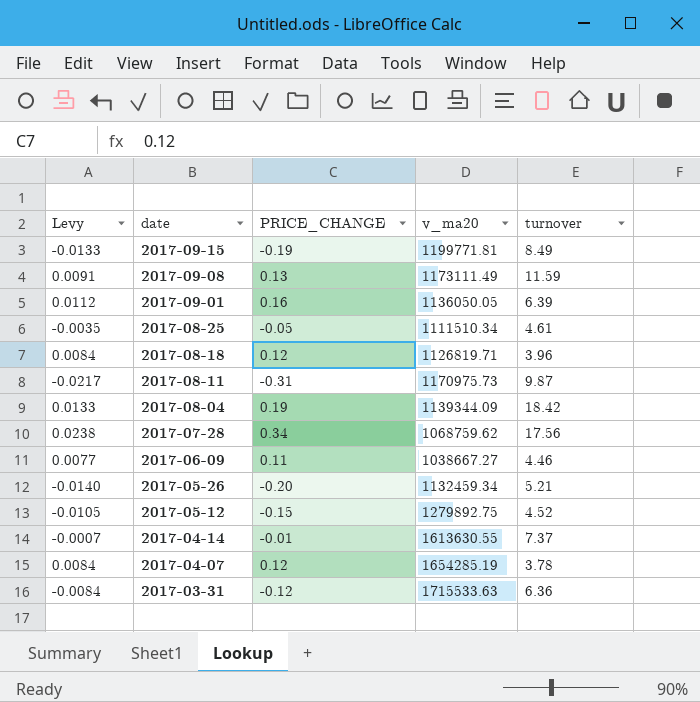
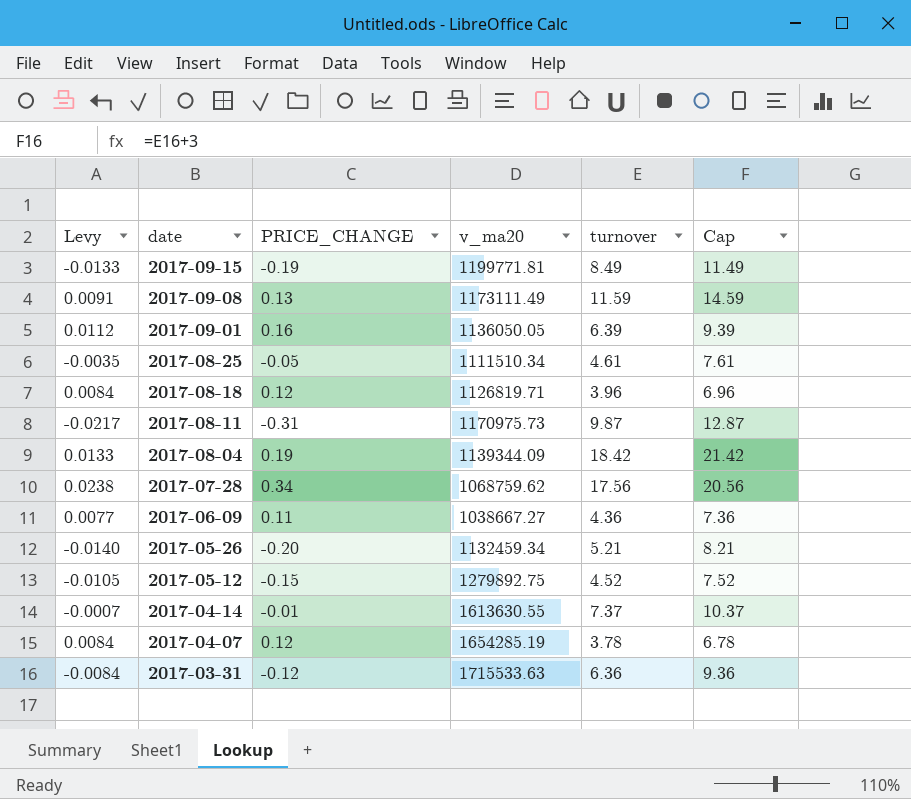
column Cap | formula: none -> [turnover] + 3
2017-06-09 | turnover: 4.46 -> 4.36

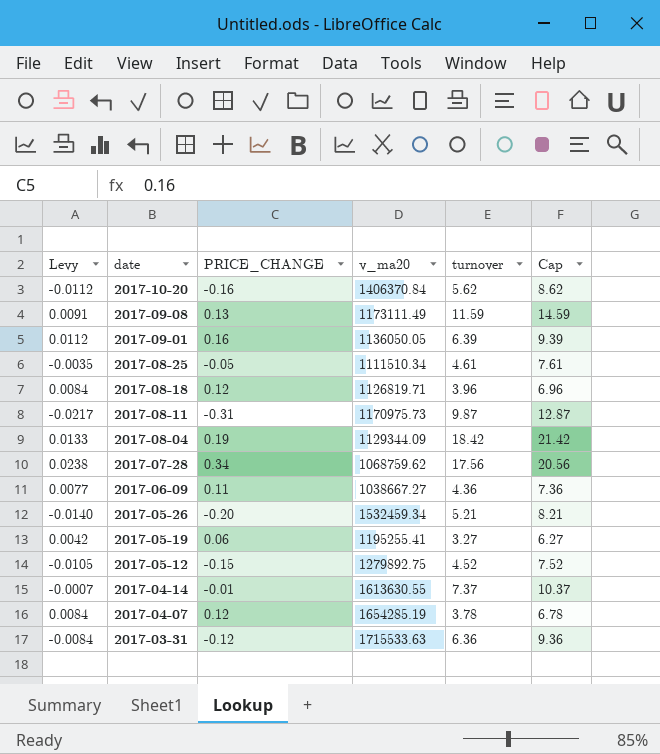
row 2017-09-15: -0.0133 | -0.19 | 1199771.81 | 8.49 | 11.49 -> none
row 2017-10-20: none -> -0.0112 | -0.16 | 1406370.84 | 5.62 | 8.62
2017-08-04 | v_ma20: 1139344.09 -> 1129344.09
2017-05-26 | v_ma20: 1132459.34 -> 1532459.34
row 2017-05-19: none -> 0.0042 | 0.06 | 1195255.41 | 3.27 | 6.27

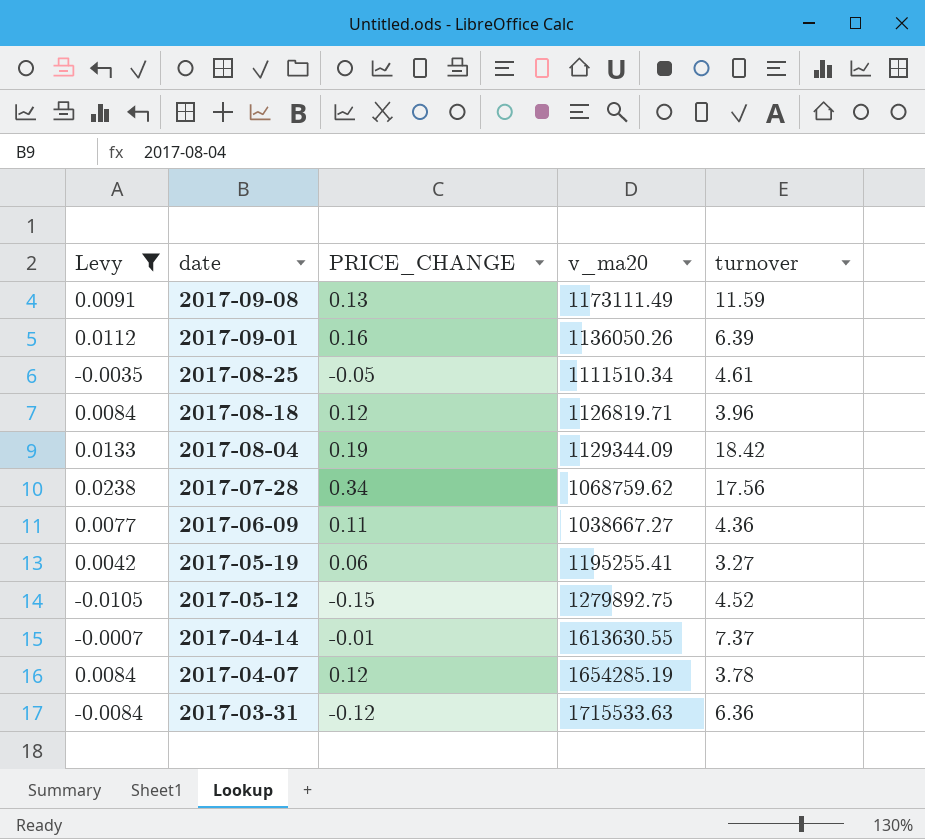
filter: none -> Levy >= -0.0105
column Cap | formula: [turnover] + 3 -> none
2017-09-01 | v_ma20: 1136050.05 -> 1136050.26

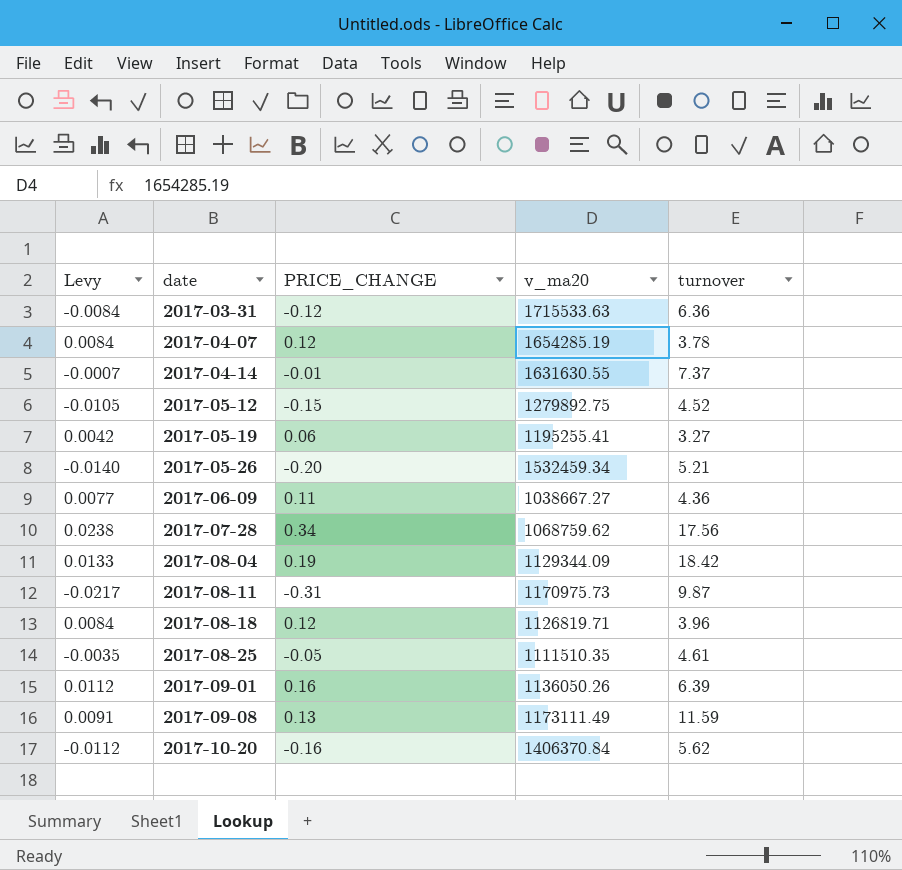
filter: Levy >= -0.0105 -> none
row order: date descending -> date ascending
2017-04-14 | v_ma20: 1613630.55 -> 1631630.55
2017-08-25 | v_ma20: 1111510.34 -> 1111510.35

